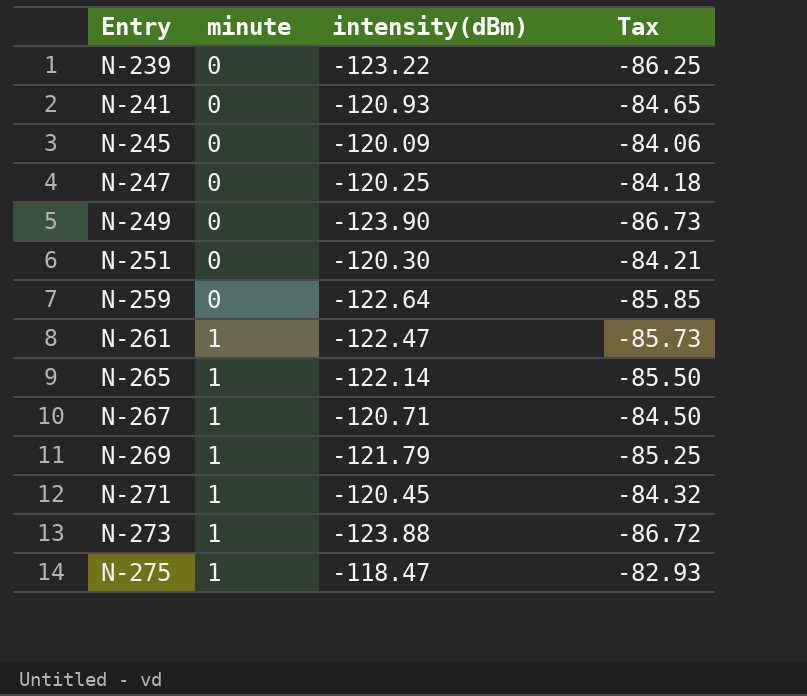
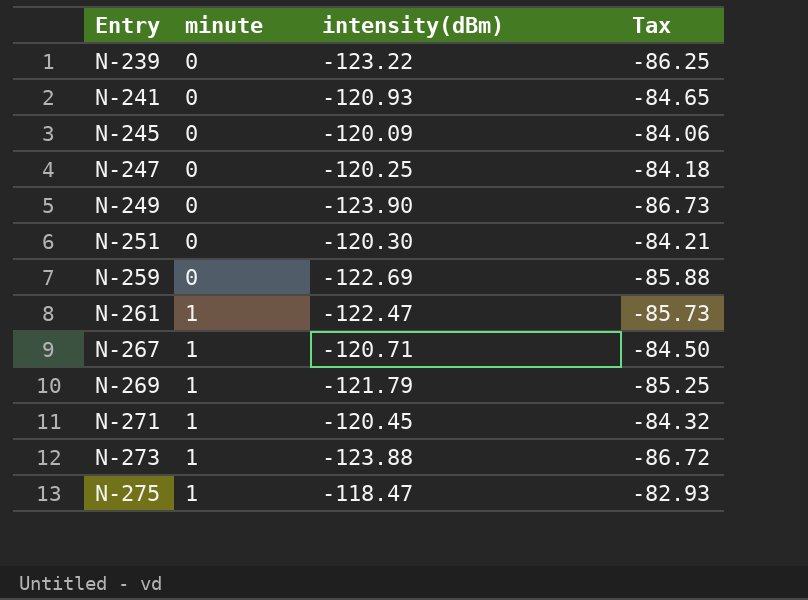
row N-265: 1 | -122.14 | -85.50 -> none
N-259 | intensity(dBm): -122.64 -> -122.69
N-259 | Tax: -85.85 -> -85.88

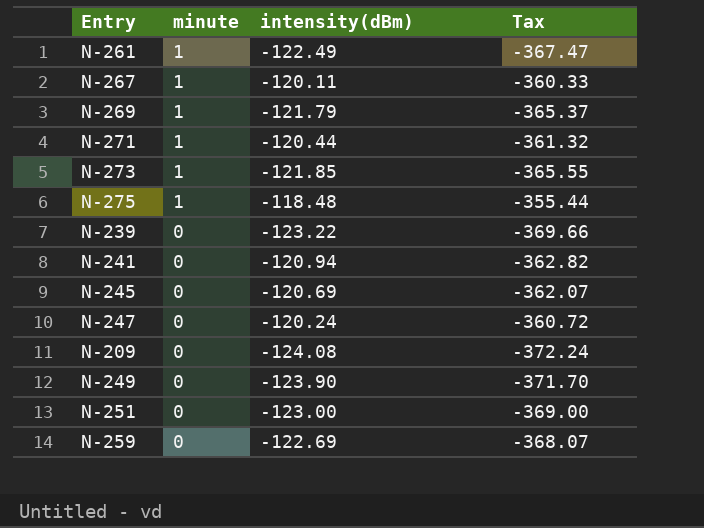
row order: Entry ascending -> minute descending
column Tax | formula: [intensity(dBm)] * 0.7 -> [intensity(dBm)] * 3
N-261 | intensity(dBm): -122.47 -> -122.49
N-267 | intensity(dBm): -120.71 -> -120.11
N-271 | intensity(dBm): -120.45 -> -120.44
N-273 | intensity(dBm): -123.88 -> -121.85
N-275 | intensity(dBm): -118.47 -> -118.48
N-241 | intensity(dBm): -120.93 -> -120.94
N-245 | intensity(dBm): -120.09 -> -120.69
N-247 | intensity(dBm): -120.25 -> -120.24
row N-209: none -> 0 | -124.08 | -372.24
N-251 | intensity(dBm): -120.30 -> -123.00

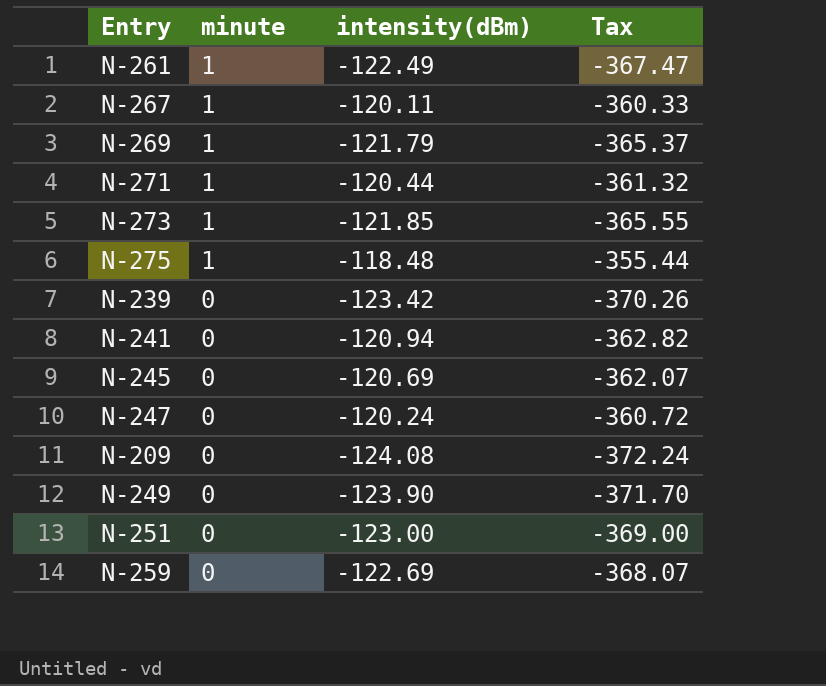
N-239 | intensity(dBm): -123.22 -> -123.42
N-239 | Tax: -369.66 -> -370.26

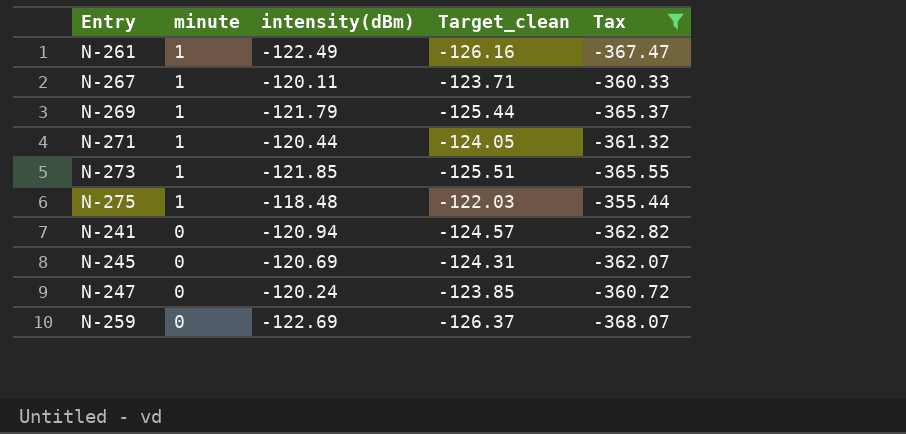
filter: none -> Tax >= -368.07
column Target_clean | formula: none -> [intensity(dBm)] * 1.03

